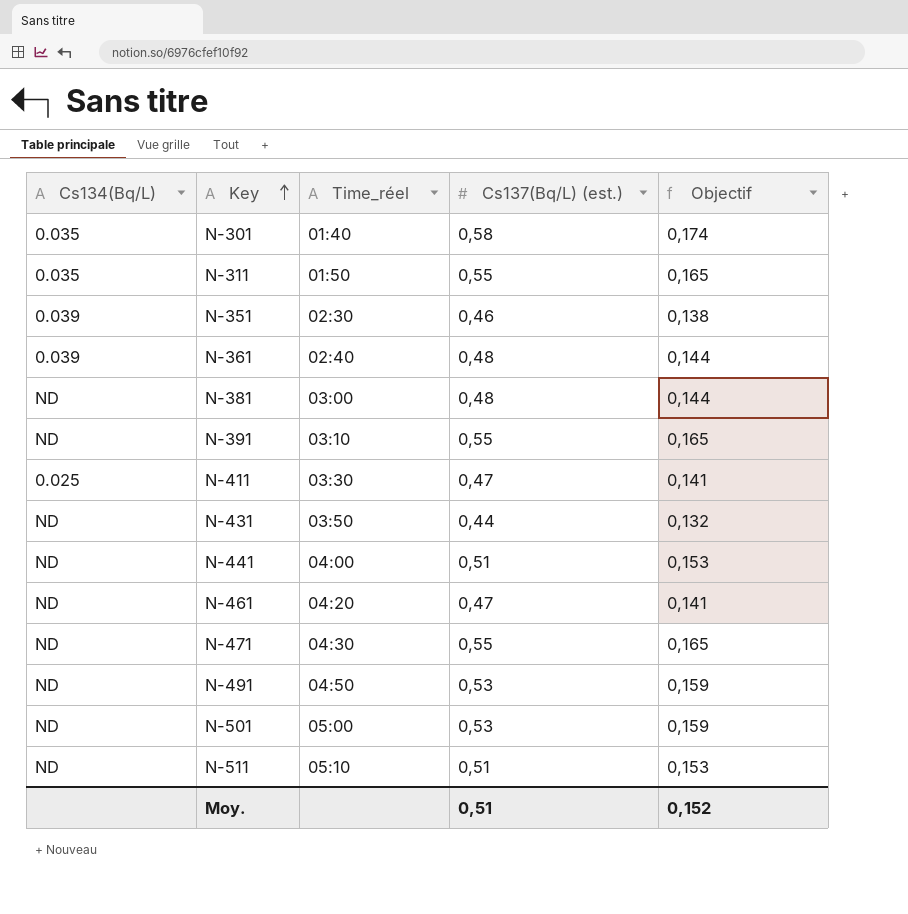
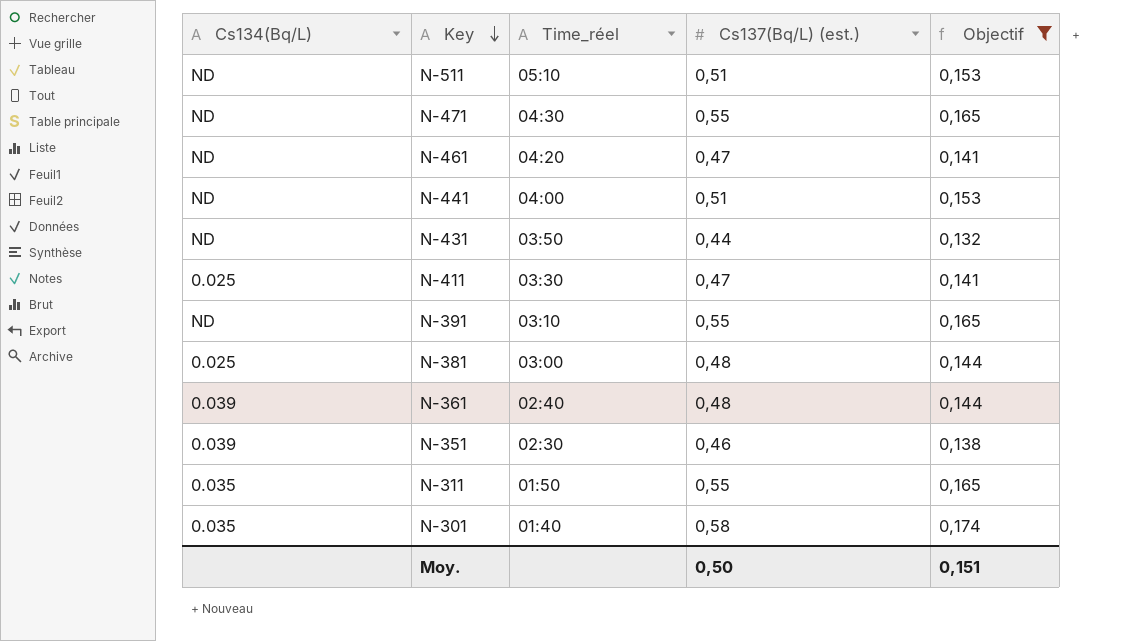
filter: none -> Objectif != 0,159
row order: Key ascending -> Key descending
N-381 | Cs134(Bq/L): ND -> 0.025
Moy. | Cs137(Bq/L) (est.): 0,51 -> 0,50
Moy. | Objectif: 0,152 -> 0,151

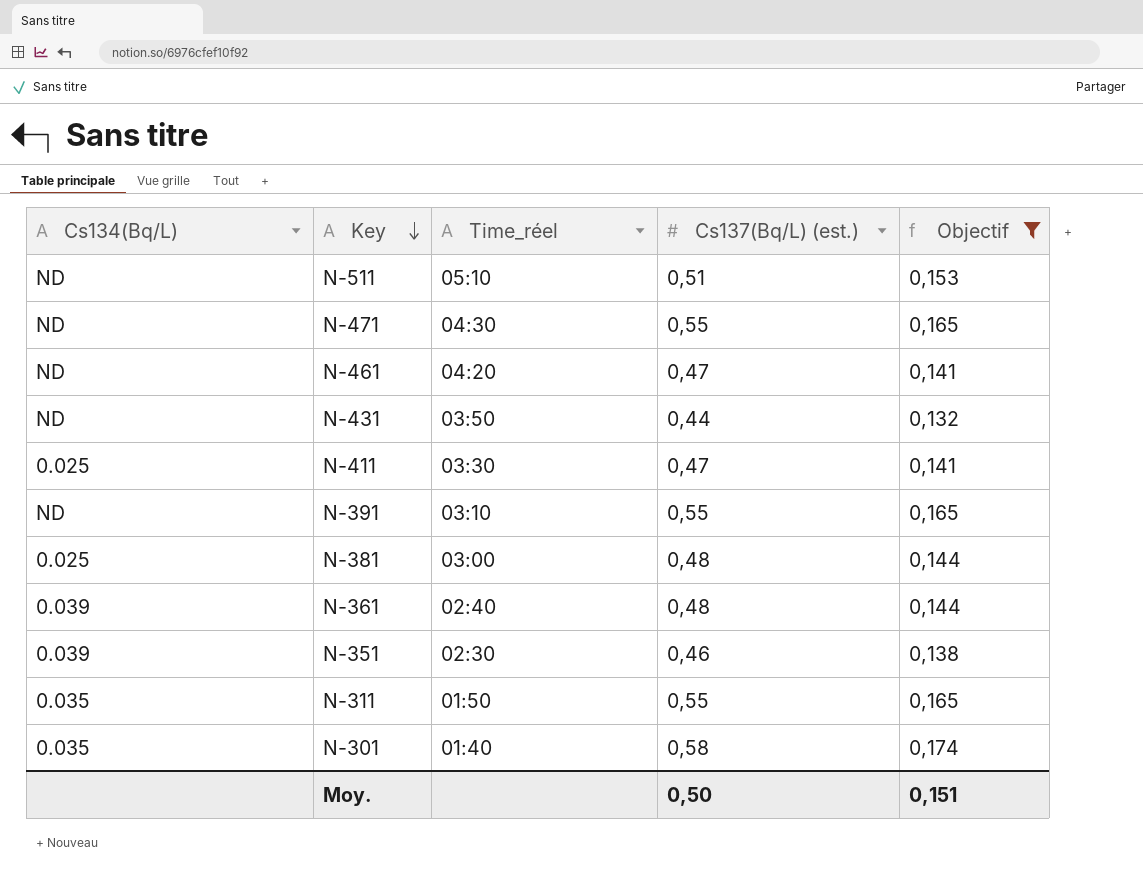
row N-441: ND | 04:00 | 0,51 | 0,153 -> none

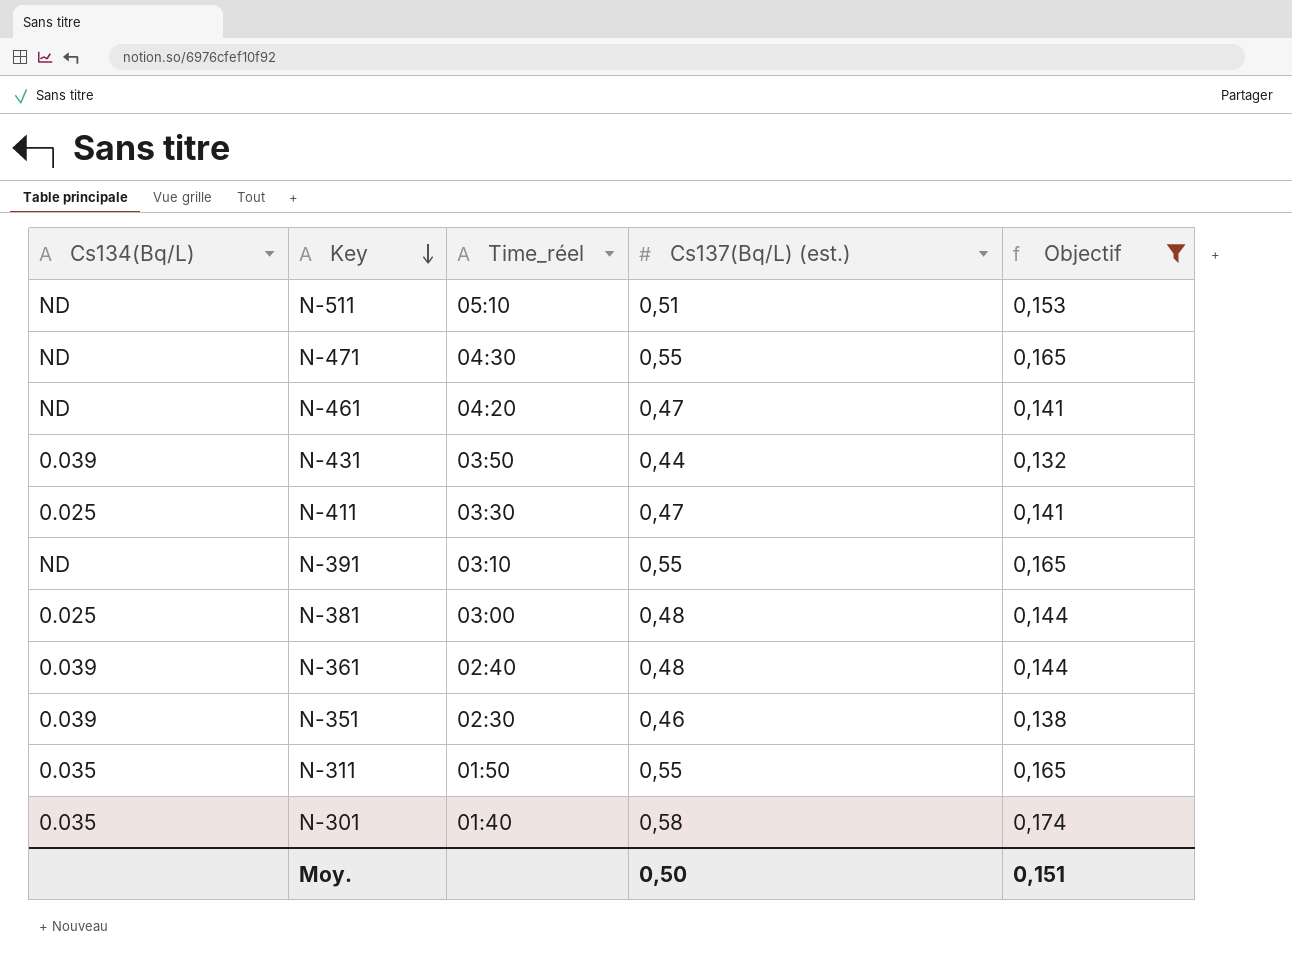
N-431 | Cs134(Bq/L): ND -> 0.039

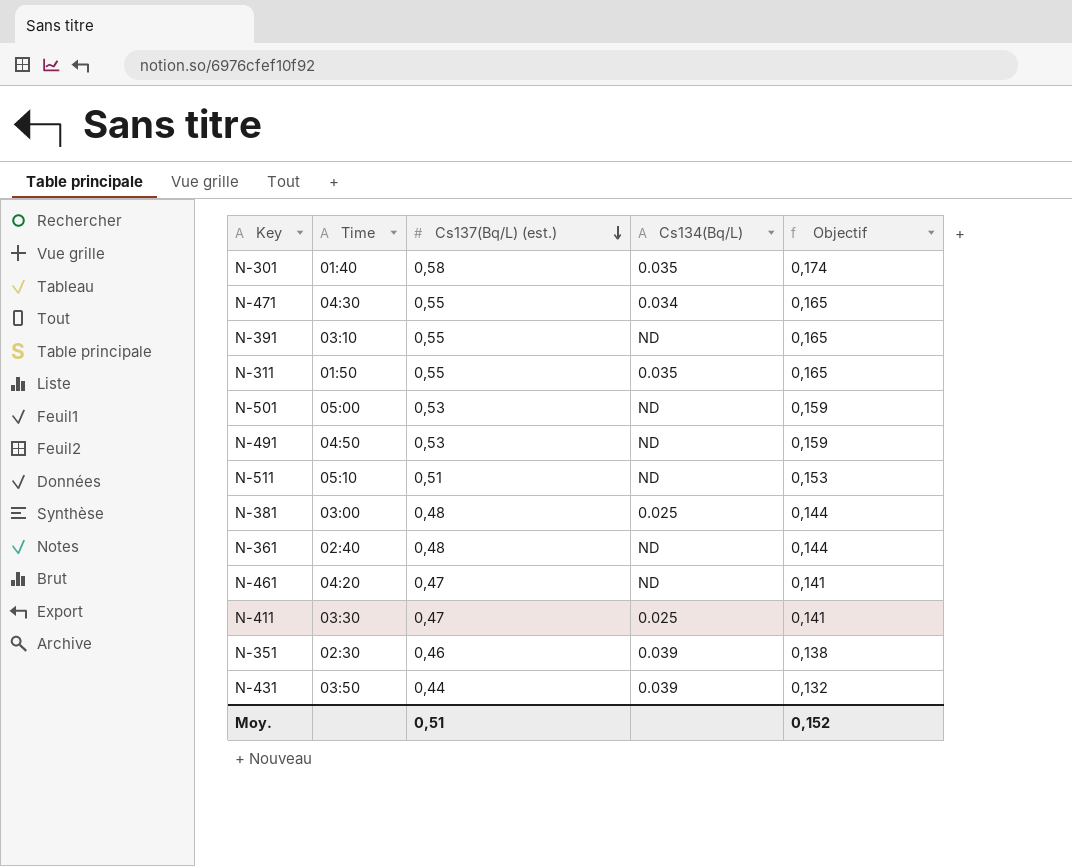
filter: Objectif != 0,159 -> none
row order: Key descending -> Cs137(Bq/L) (est.) descending
column name: Time_réel -> Time
column Cs134(Bq/L) | position: 1 -> 4
N-471 | Cs134(Bq/L): ND -> 0.034
N-361 | Cs134(Bq/L): 0.039 -> ND
Moy. | Cs137(Bq/L) (est.): 0,50 -> 0,51
Moy. | Objectif: 0,151 -> 0,152

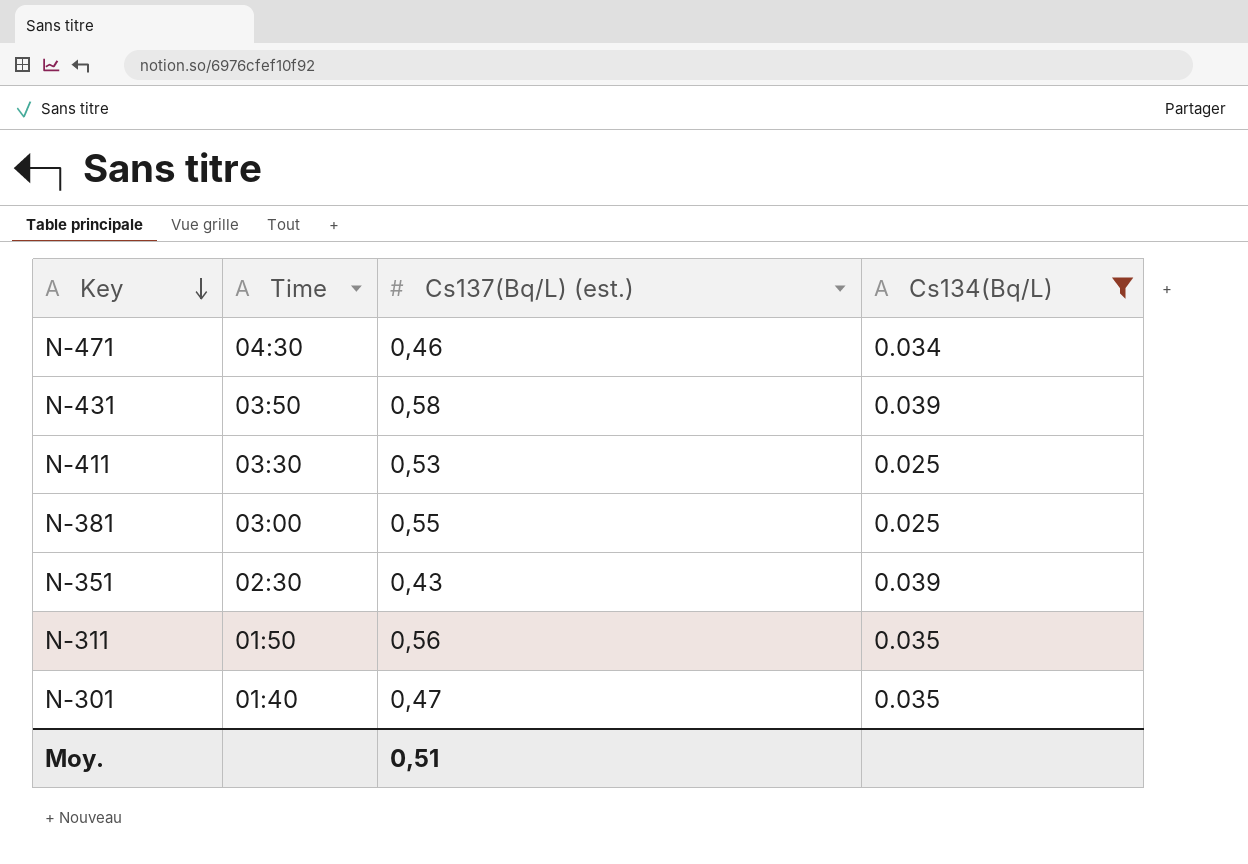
filter: none -> Cs134(Bq/L) != ND
row order: Cs137(Bq/L) (est.) descending -> Key descending
column Objectif | formula: [Cs137(Bq/L) (est.)] * 0,3 -> none
N-471 | Cs137(Bq/L) (est.): 0,55 -> 0,46
N-431 | Cs137(Bq/L) (est.): 0,44 -> 0,58
N-411 | Cs137(Bq/L) (est.): 0,47 -> 0,53
N-381 | Cs137(Bq/L) (est.): 0,48 -> 0,55
N-351 | Cs137(Bq/L) (est.): 0,46 -> 0,43
N-311 | Cs137(Bq/L) (est.): 0,55 -> 0,56
N-301 | Cs137(Bq/L) (est.): 0,58 -> 0,47

